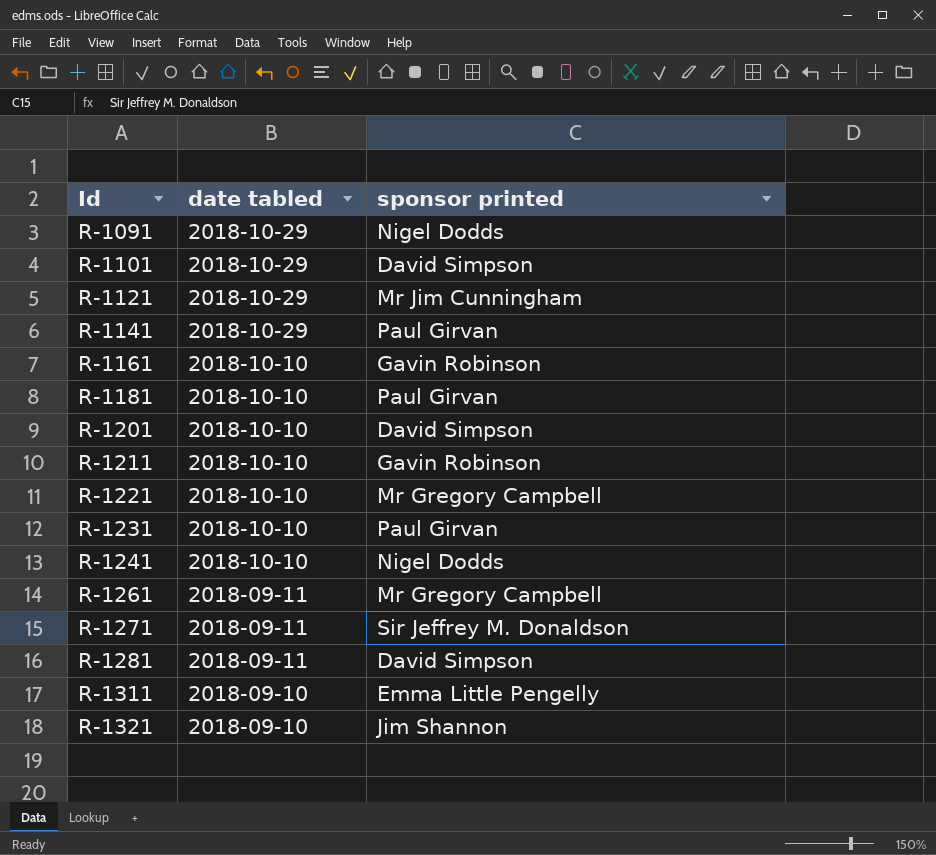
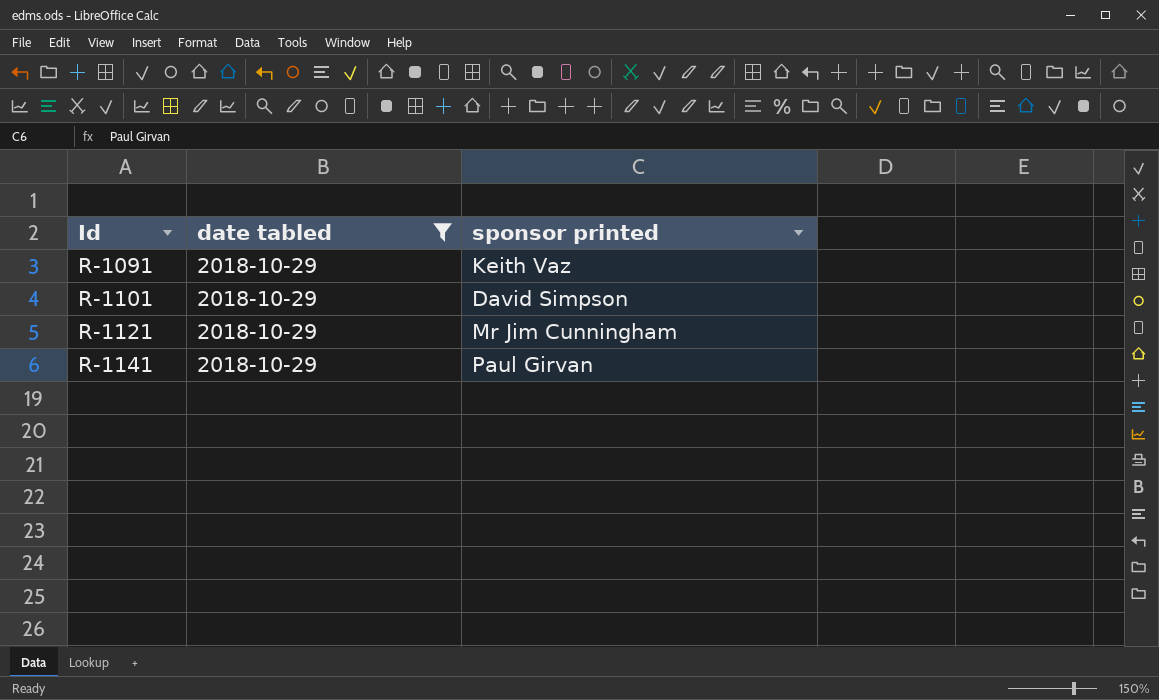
filter: none -> date tabled = 2018-10-29
R-1091 | sponsor printed: Nigel Dodds -> Keith Vaz

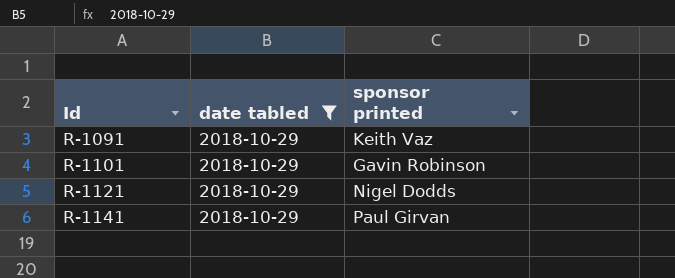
R-1101 | sponsor printed: David Simpson -> Gavin Robinson
R-1121 | sponsor printed: Mr Jim Cunningham -> Nigel Dodds

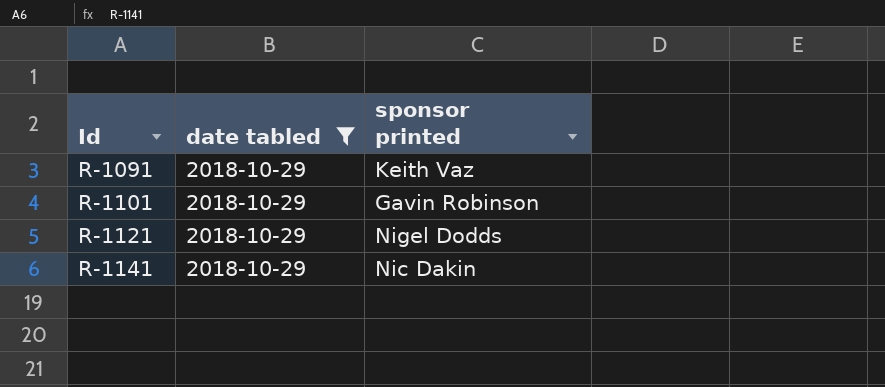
R-1141 | sponsor printed: Paul Girvan -> Nic Dakin

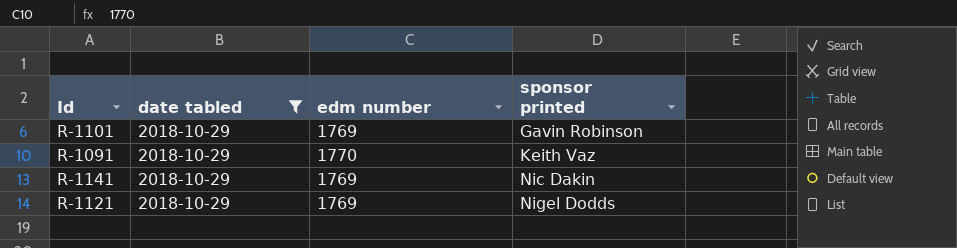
row order: Id ascending -> sponsor printed ascending
column edm number | position: none -> 3

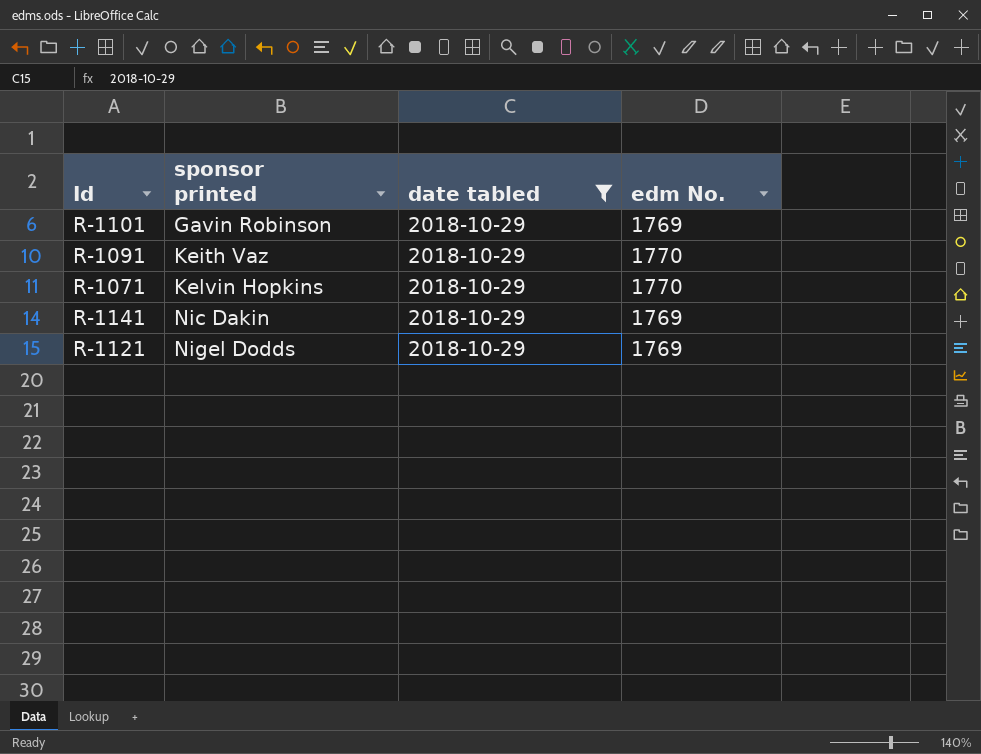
column sponsor printed | position: 4 -> 2
column name: edm number -> edm No.
row R-1071: none -> Kelvin Hopkins | 2018-10-29 | 1770

